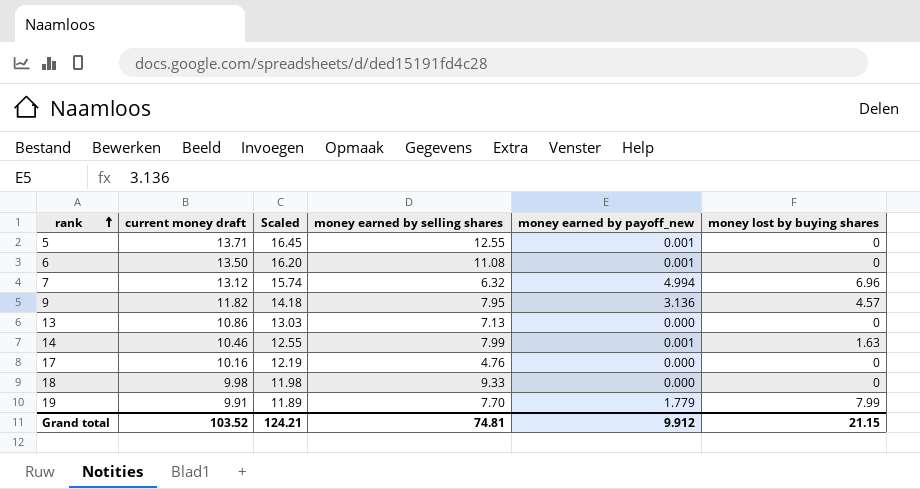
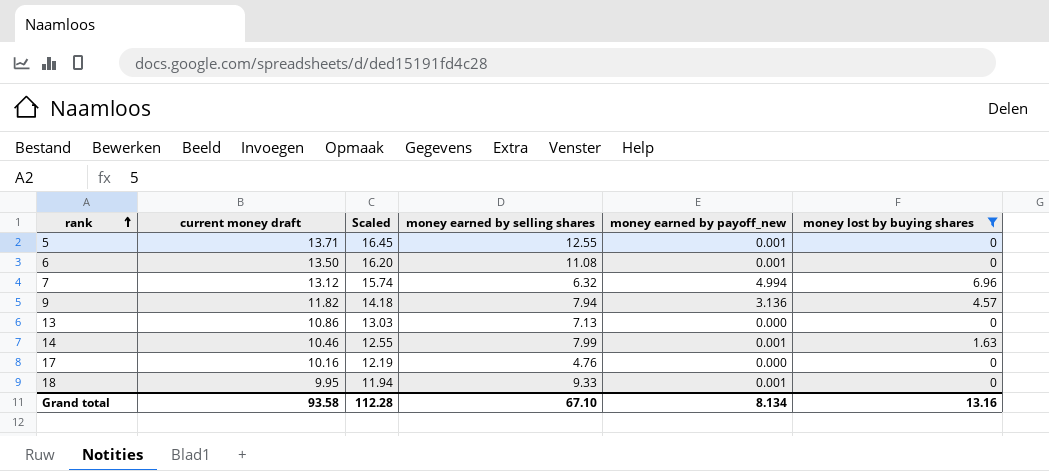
filter: none -> money lost by buying shares != 7.99
9 | money earned by selling shares: 7.95 -> 7.94
18 | current money draft: 9.98 -> 9.95
18 | Scaled: 11.98 -> 11.94
18 | money earned by payoff_new: 0.000 -> 0.001
Grand total | current money draft: 103.52 -> 93.58
Grand total | Scaled: 124.21 -> 112.28
Grand total | money earned by selling shares: 74.81 -> 67.10
Grand total | money earned by payoff_new: 9.912 -> 8.134
Grand total | money lost by buying shares: 21.15 -> 13.16

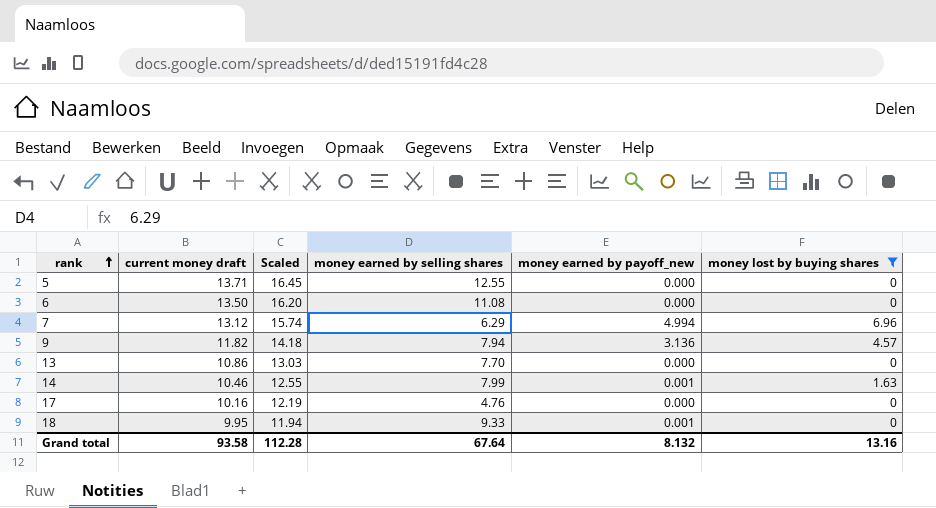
5 | money earned by payoff_new: 0.001 -> 0.000
6 | money earned by payoff_new: 0.001 -> 0.000
7 | money earned by selling shares: 6.32 -> 6.29
13 | money earned by selling shares: 7.13 -> 7.70
Grand total | money earned by selling shares: 67.10 -> 67.64
Grand total | money earned by payoff_new: 8.134 -> 8.132

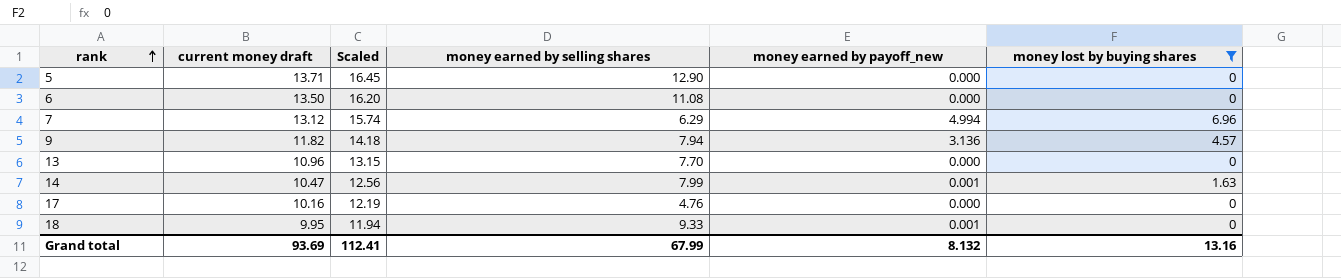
5 | money earned by selling shares: 12.55 -> 12.90
13 | current money draft: 10.86 -> 10.96
13 | Scaled: 13.03 -> 13.15
14 | current money draft: 10.46 -> 10.47
14 | Scaled: 12.55 -> 12.56
Grand total | current money draft: 93.58 -> 93.69
Grand total | Scaled: 112.28 -> 112.41
Grand total | money earned by selling shares: 67.64 -> 67.99

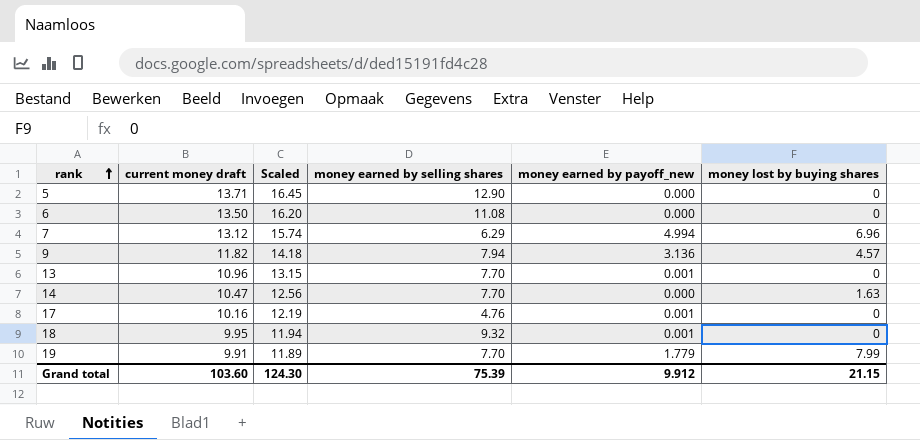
filter: money lost by buying shares != 7.99 -> none
13 | money earned by payoff_new: 0.000 -> 0.001
14 | money earned by selling shares: 7.99 -> 7.70
14 | money earned by payoff_new: 0.001 -> 0.000
17 | money earned by payoff_new: 0.000 -> 0.001
18 | money earned by selling shares: 9.33 -> 9.32
Grand total | current money draft: 93.69 -> 103.60
Grand total | Scaled: 112.41 -> 124.30
Grand total | money earned by selling shares: 67.99 -> 75.39
Grand total | money earned by payoff_new: 8.132 -> 9.912
Grand total | money lost by buying shares: 13.16 -> 21.15

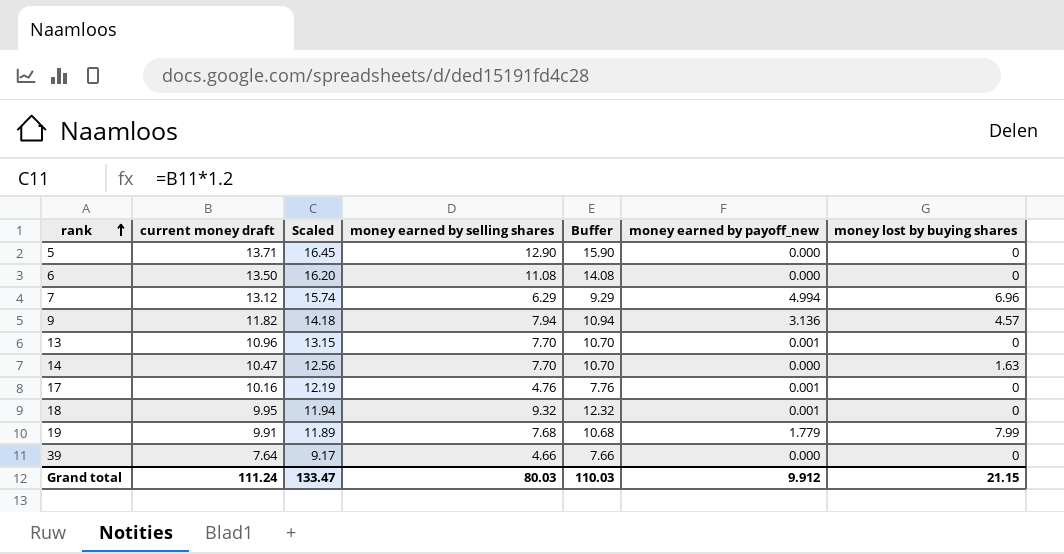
column Buffer | formula: none -> [money earned by selling shares] + 3
19 | money earned by selling shares: 7.70 -> 7.68
row 39: none -> 7.64 | 9.17 | 4.66 | 7.66 | 0.000 | 0
Grand total | current money draft: 103.60 -> 111.24
Grand total | Scaled: 124.30 -> 133.47
Grand total | money earned by selling shares: 75.39 -> 80.03

